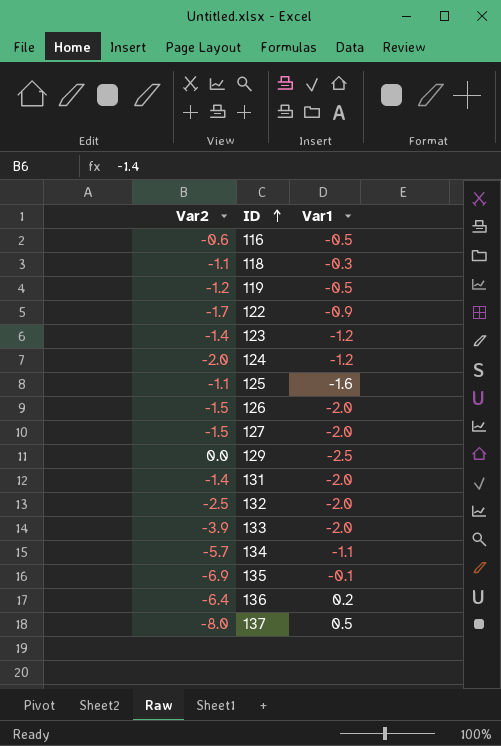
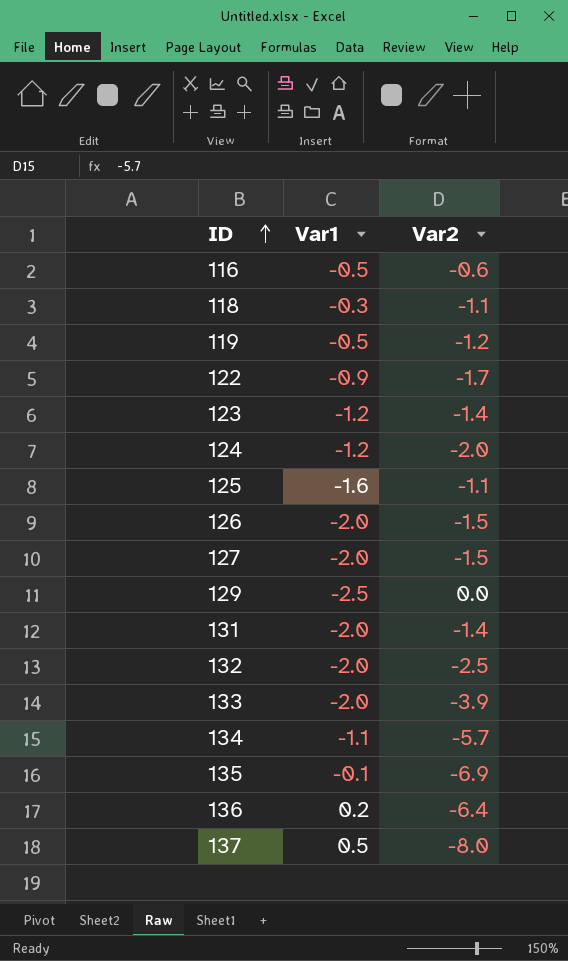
column Var2 | position: 1 -> 3

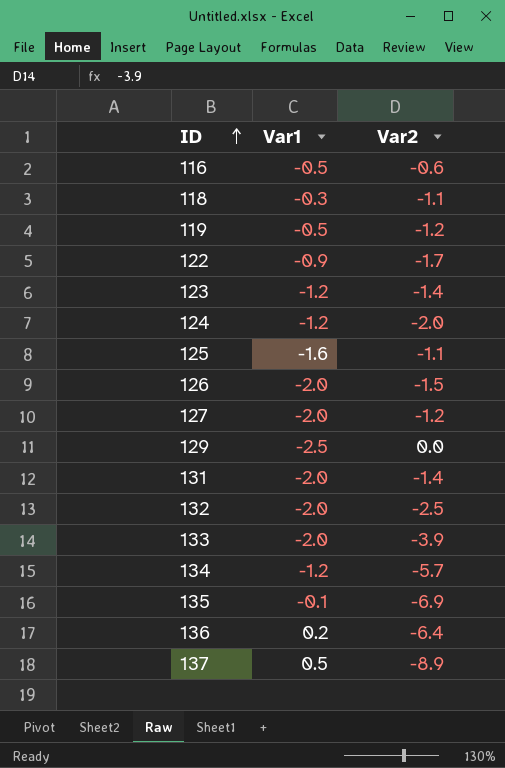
127 | Var2: -1.5 -> -1.2
134 | Var1: -1.1 -> -1.2
137 | Var2: -8.0 -> -8.9

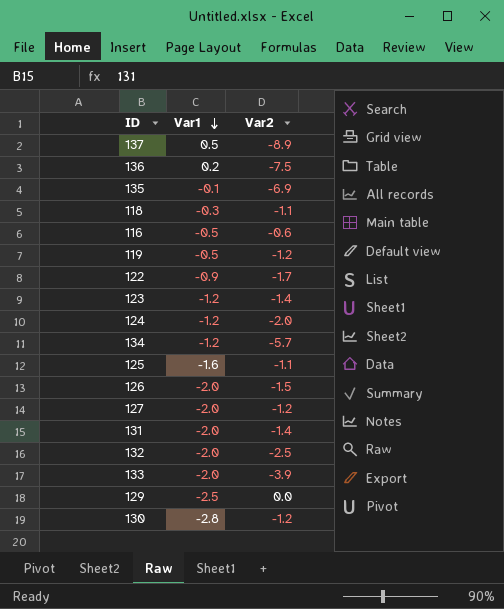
row order: ID ascending -> Var1 descending
136 | Var2: -6.4 -> -7.5
row 130: none -> -2.8 | -1.2

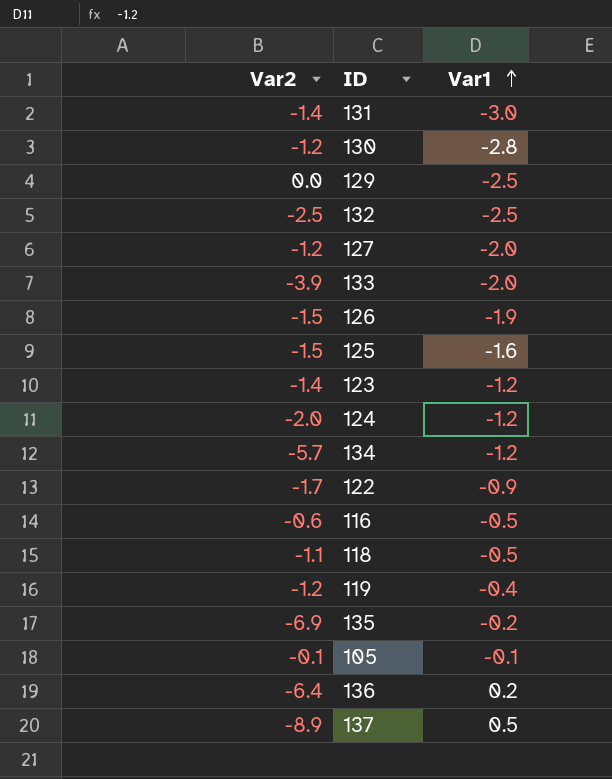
row order: Var1 descending -> Var1 ascending
column Var2 | position: 3 -> 1
131 | Var1: -2.0 -> -3.0
132 | Var1: -2.0 -> -2.5
126 | Var1: -2.0 -> -1.9
125 | Var2: -1.1 -> -1.5
118 | Var1: -0.3 -> -0.5
119 | Var1: -0.5 -> -0.4
135 | Var1: -0.1 -> -0.2
row 105: none -> -0.1 | -0.1
136 | Var2: -7.5 -> -6.4

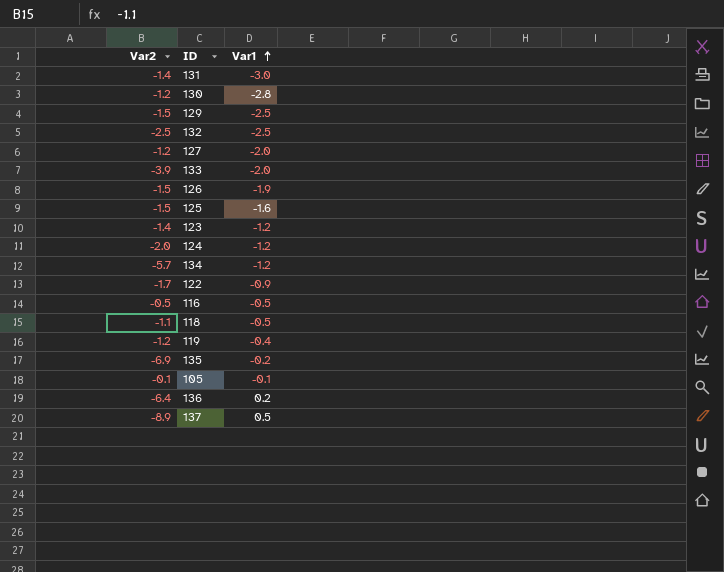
129 | Var2: 0.0 -> -1.5
116 | Var2: -0.6 -> -0.5

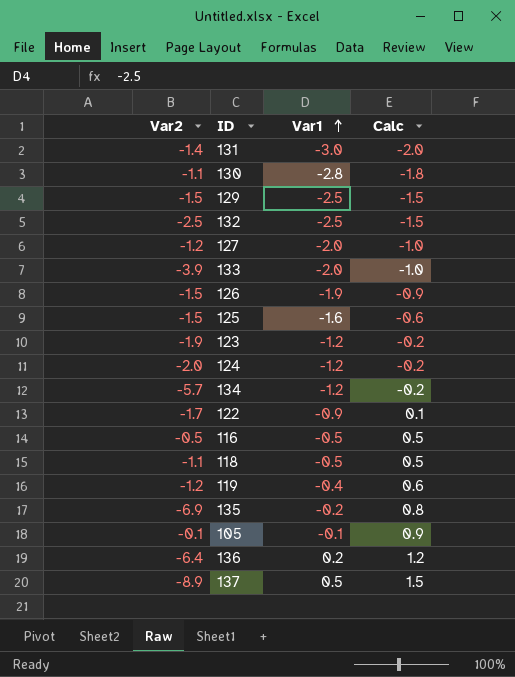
column Calc | formula: none -> [Var1] + 1
130 | Var2: -1.2 -> -1.1
123 | Var2: -1.4 -> -1.9

